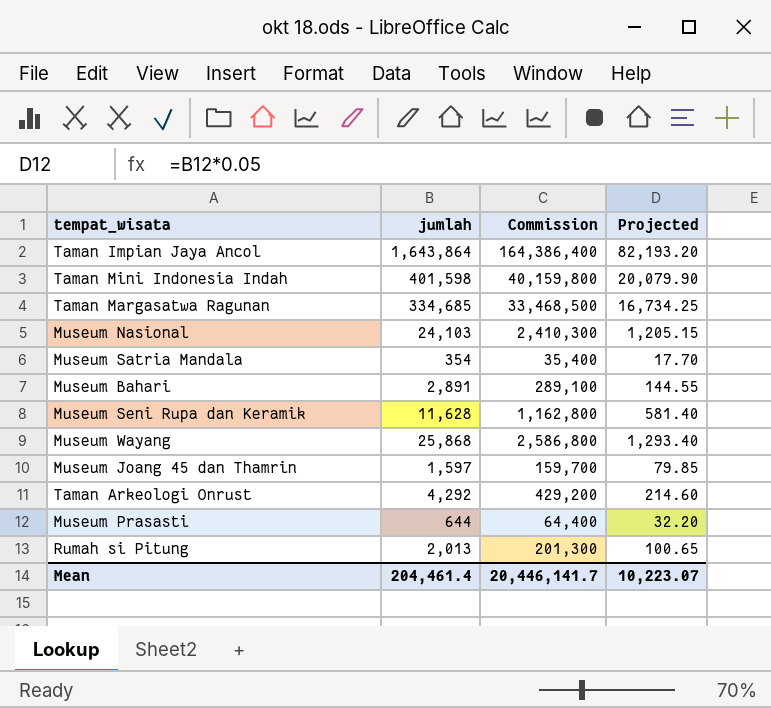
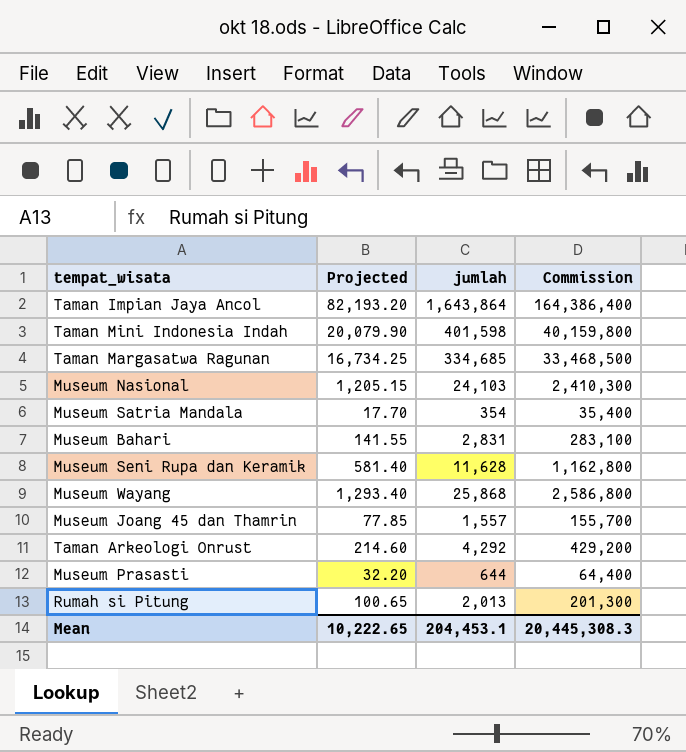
column Projected | position: 4 -> 2
Museum Bahari | Projected: 144.55 -> 141.55
Museum Bahari | jumlah: 2,891 -> 2,831
Museum Bahari | Commission: 289,100 -> 283,100
Museum Joang 45 dan Thamrin | Projected: 79.85 -> 77.85
Museum Joang 45 dan Thamrin | jumlah: 1,597 -> 1,557
Museum Joang 45 dan Thamrin | Commission: 159,700 -> 155,700
Mean | Projected: 10,223.07 -> 10,222.65
Mean | jumlah: 204,461.4 -> 204,453.1
Mean | Commission: 20,446,141.7 -> 20,445,308.3

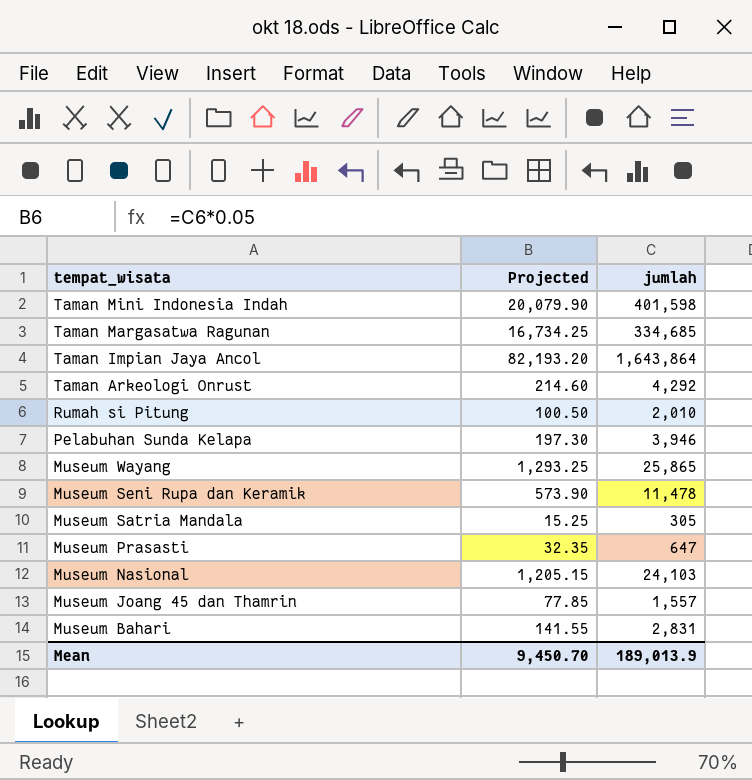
row order: none -> tempat_wisata descending
column Commission | formula: [jumlah] * 100 -> none
Rumah si Pitung | Projected: 100.65 -> 100.50
Rumah si Pitung | jumlah: 2,013 -> 2,010
row Pelabuhan Sunda Kelapa: none -> 197.30 | 3,946
Museum Wayang | Projected: 1,293.40 -> 1,293.25
Museum Wayang | jumlah: 25,868 -> 25,865
Museum Seni Rupa dan Keramik | Projected: 581.40 -> 573.90
Museum Seni Rupa dan Keramik | jumlah: 11,628 -> 11,478
Museum Satria Mandala | Projected: 17.70 -> 15.25
Museum Satria Mandala | jumlah: 354 -> 305
Museum Prasasti | Projected: 32.20 -> 32.35
Museum Prasasti | jumlah: 644 -> 647
Mean | Projected: 10,222.65 -> 9,450.70
Mean | jumlah: 204,453.1 -> 189,013.9

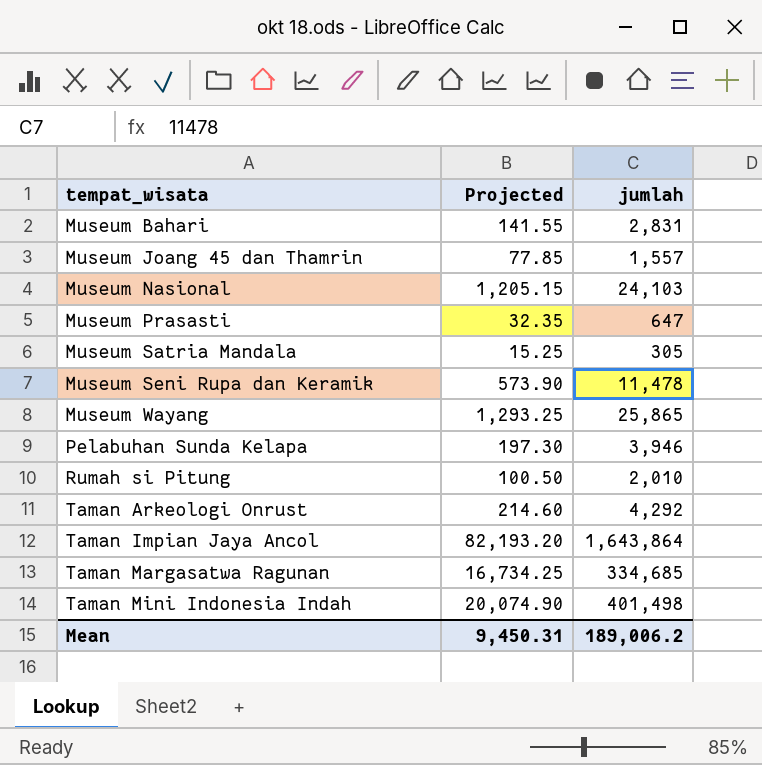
row order: tempat_wisata descending -> tempat_wisata ascending
Taman Mini Indonesia Indah | Projected: 20,079.90 -> 20,074.90
Taman Mini Indonesia Indah | jumlah: 401,598 -> 401,498
Mean | Projected: 9,450.70 -> 9,450.31
Mean | jumlah: 189,013.9 -> 189,006.2

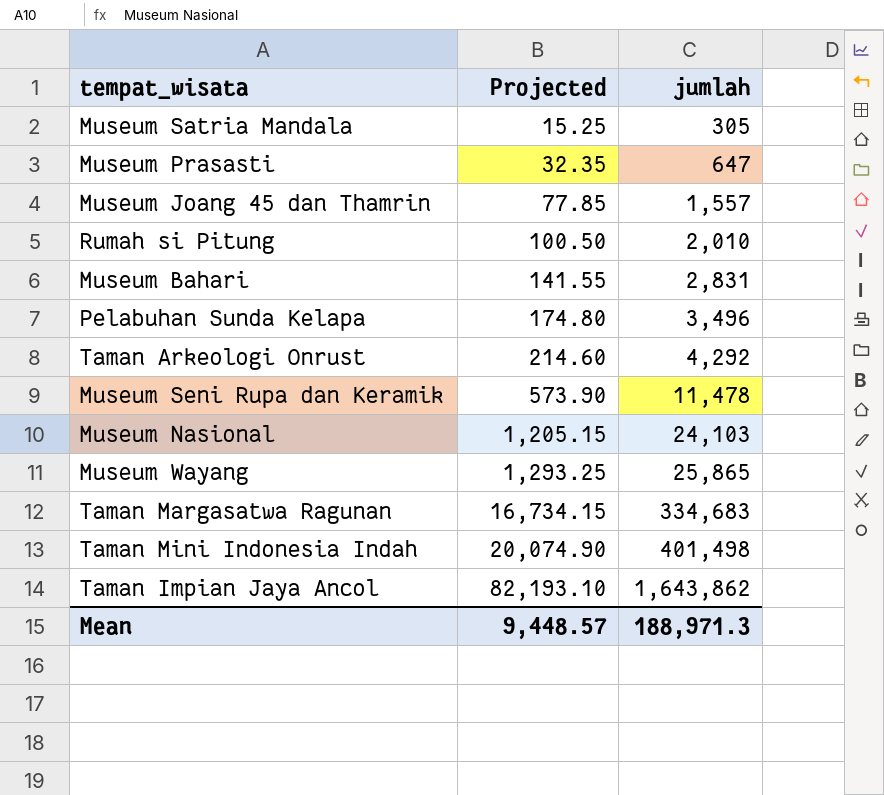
row order: tempat_wisata ascending -> Projected ascending
Pelabuhan Sunda Kelapa | Projected: 197.30 -> 174.80
Pelabuhan Sunda Kelapa | jumlah: 3,946 -> 3,496
Taman Margasatwa Ragunan | Projected: 16,734.25 -> 16,734.15
Taman Margasatwa Ragunan | jumlah: 334,685 -> 334,683
Taman Impian Jaya Ancol | Projected: 82,193.20 -> 82,193.10
Taman Impian Jaya Ancol | jumlah: 1,643,864 -> 1,643,862
Mean | Projected: 9,450.31 -> 9,448.57
Mean | jumlah: 189,006.2 -> 188,971.3

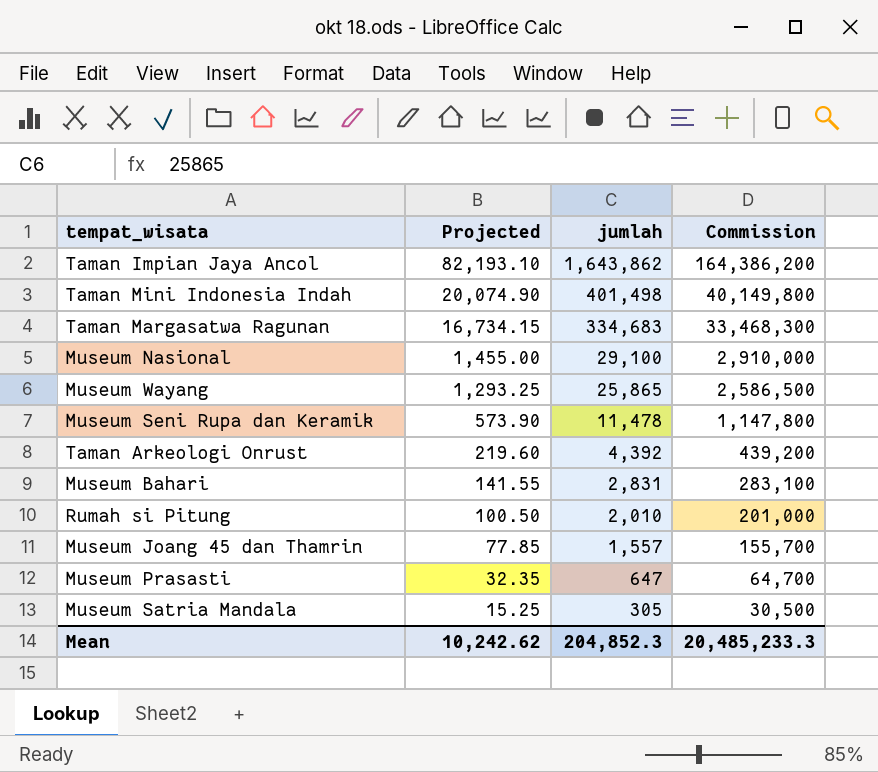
row order: Projected ascending -> Projected descending
column Commission | formula: none -> [jumlah] * 100
row Pelabuhan Sunda Kelapa: 174.80 | 3,496 -> none
Museum Nasional | Projected: 1,205.15 -> 1,455.00
Museum Nasional | jumlah: 24,103 -> 29,100
Taman Arkeologi Onrust | Projected: 214.60 -> 219.60
Taman Arkeologi Onrust | jumlah: 4,292 -> 4,392
Mean | Projected: 9,448.57 -> 10,242.62
Mean | jumlah: 188,971.3 -> 204,852.3

